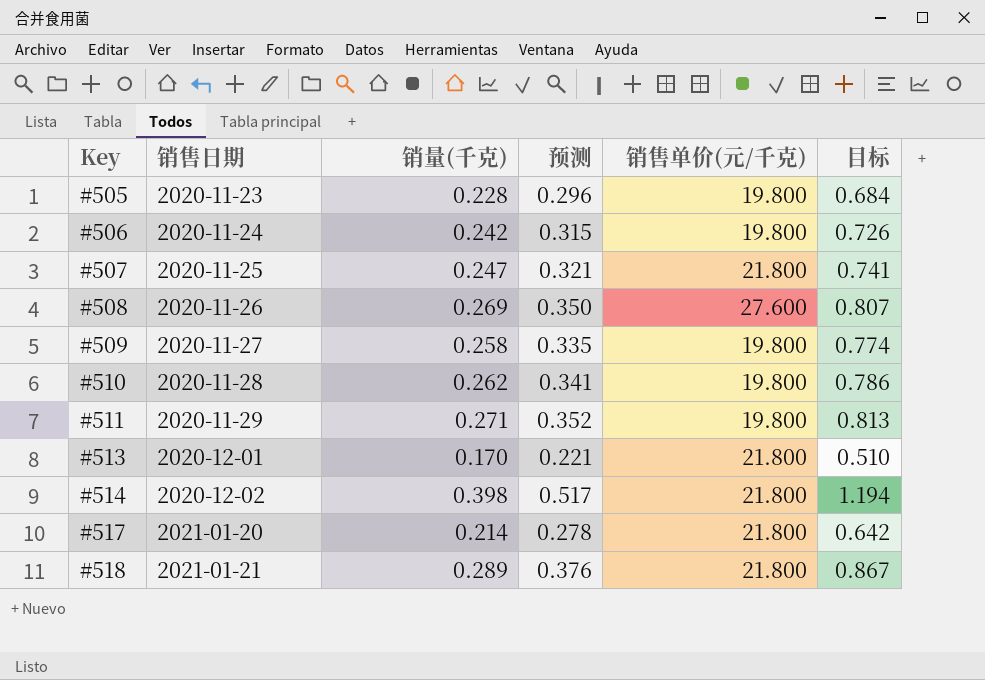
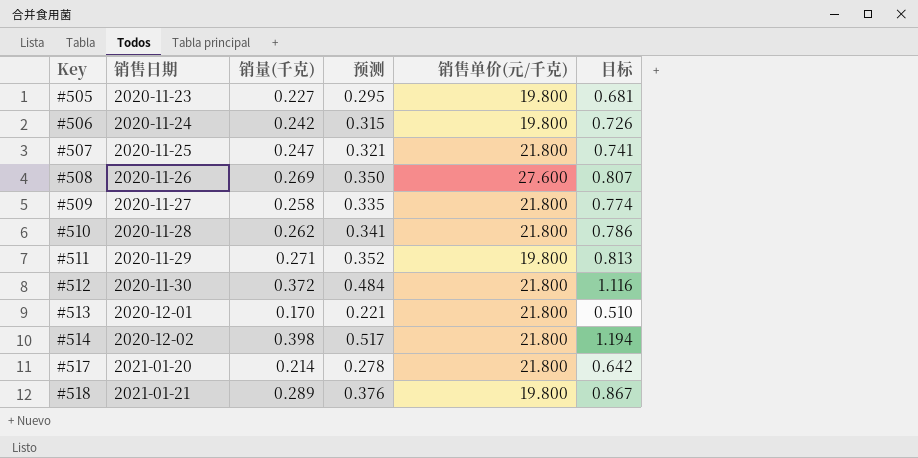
#505 | 销量(千克): 0.228 -> 0.227
#505 | 预测: 0.296 -> 0.295
#505 | 目标: 0.684 -> 0.681
#509 | 销售单价(元/千克): 19.800 -> 21.800
#510 | 销售单价(元/千克): 19.800 -> 21.800
row #512: none -> 2020-11-30 | 0.372 | 0.484 | 21.800 | 1.116
#518 | 销售单价(元/千克): 21.800 -> 19.800

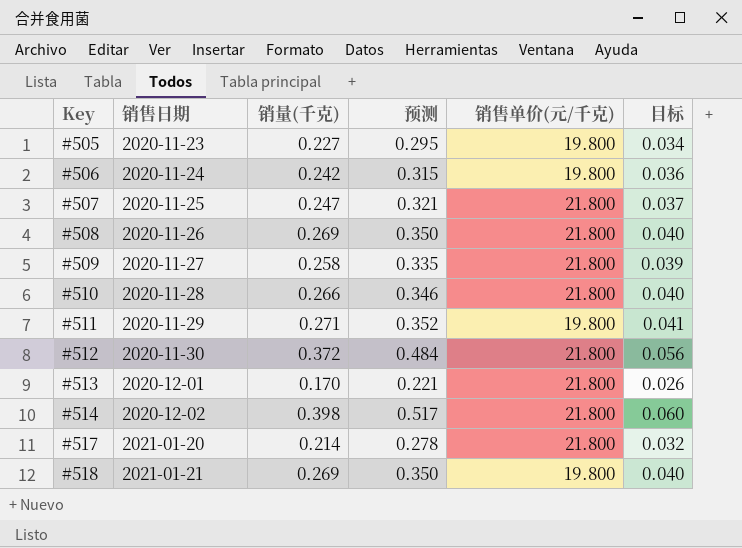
column 目标 | formula: [销量(千克)] * 3 -> [销量(千克)] * 0.15
#508 | 销售单价(元/千克): 27.600 -> 21.800
#510 | 销量(千克): 0.262 -> 0.266
#510 | 预测: 0.341 -> 0.346
#518 | 销量(千克): 0.289 -> 0.269
#518 | 预测: 0.376 -> 0.350

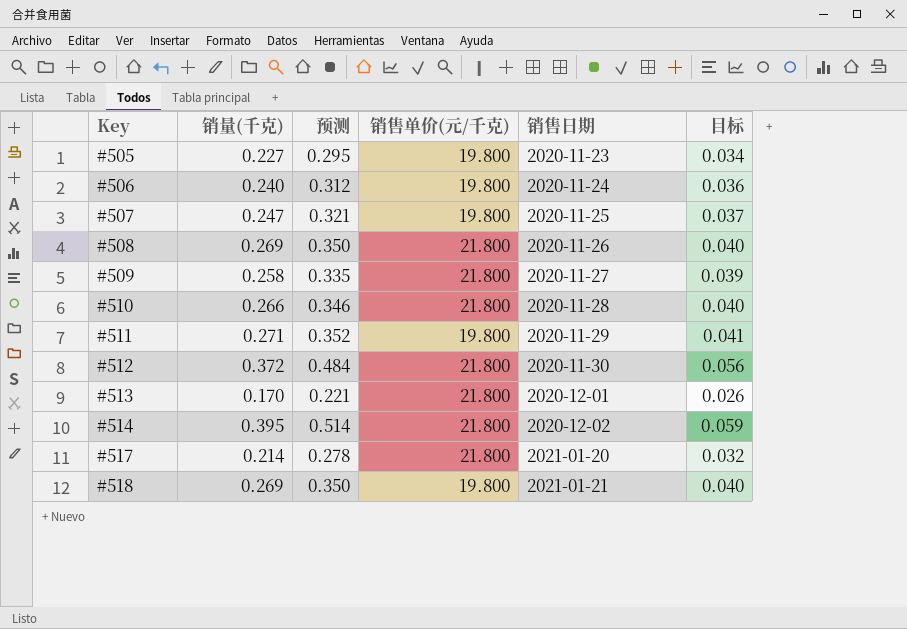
column 销售日期 | position: 2 -> 5
#506 | 销量(千克): 0.242 -> 0.240
#506 | 预测: 0.315 -> 0.312
#507 | 销售单价(元/千克): 21.800 -> 19.800
#514 | 销量(千克): 0.398 -> 0.395
#514 | 预测: 0.517 -> 0.514
#514 | 目标: 0.060 -> 0.059

